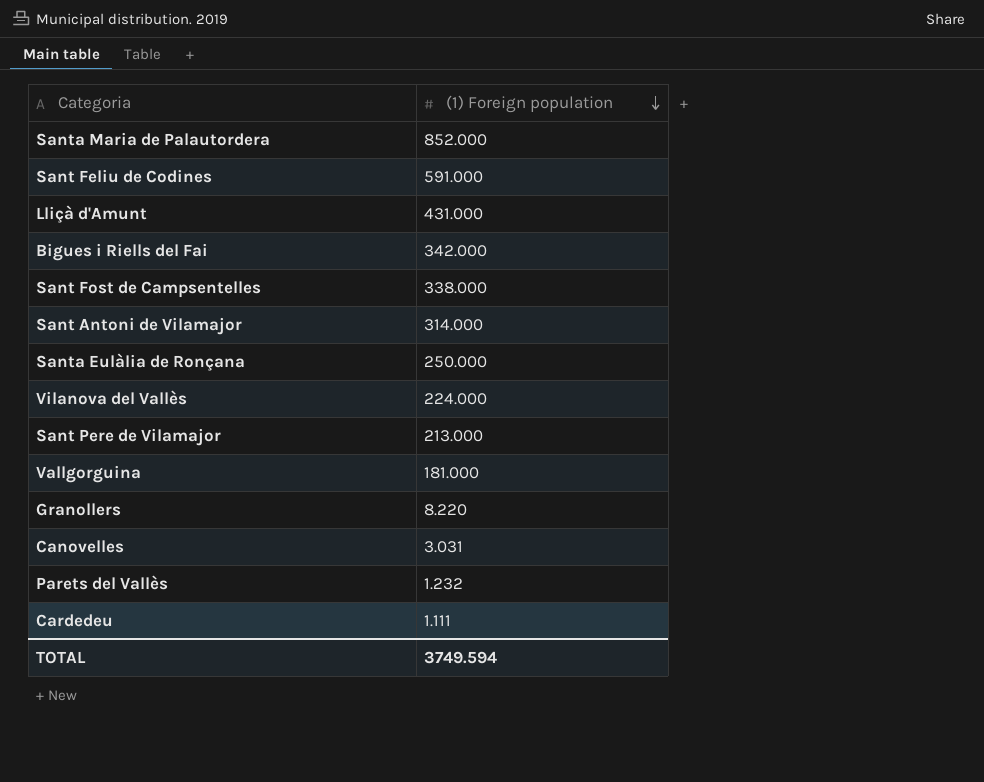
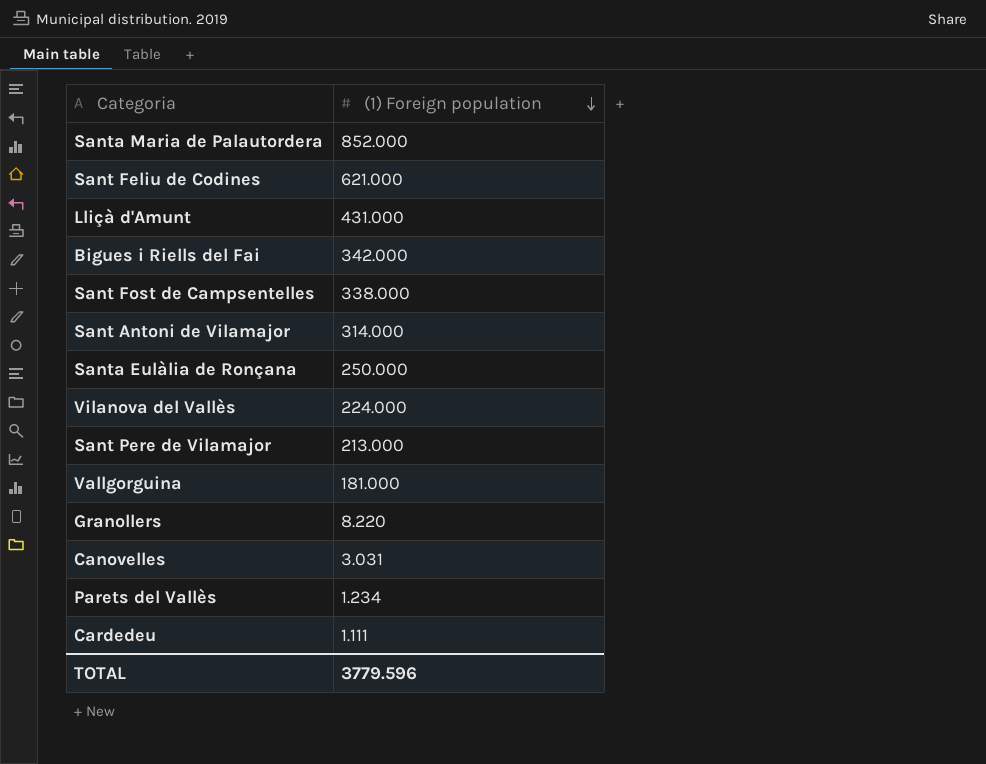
Sant Feliu de Codines | (1) Foreign population: 591.000 -> 621.000
Parets del Vallès | (1) Foreign population: 1.232 -> 1.234
TOTAL | (1) Foreign population: 3749.594 -> 3779.596

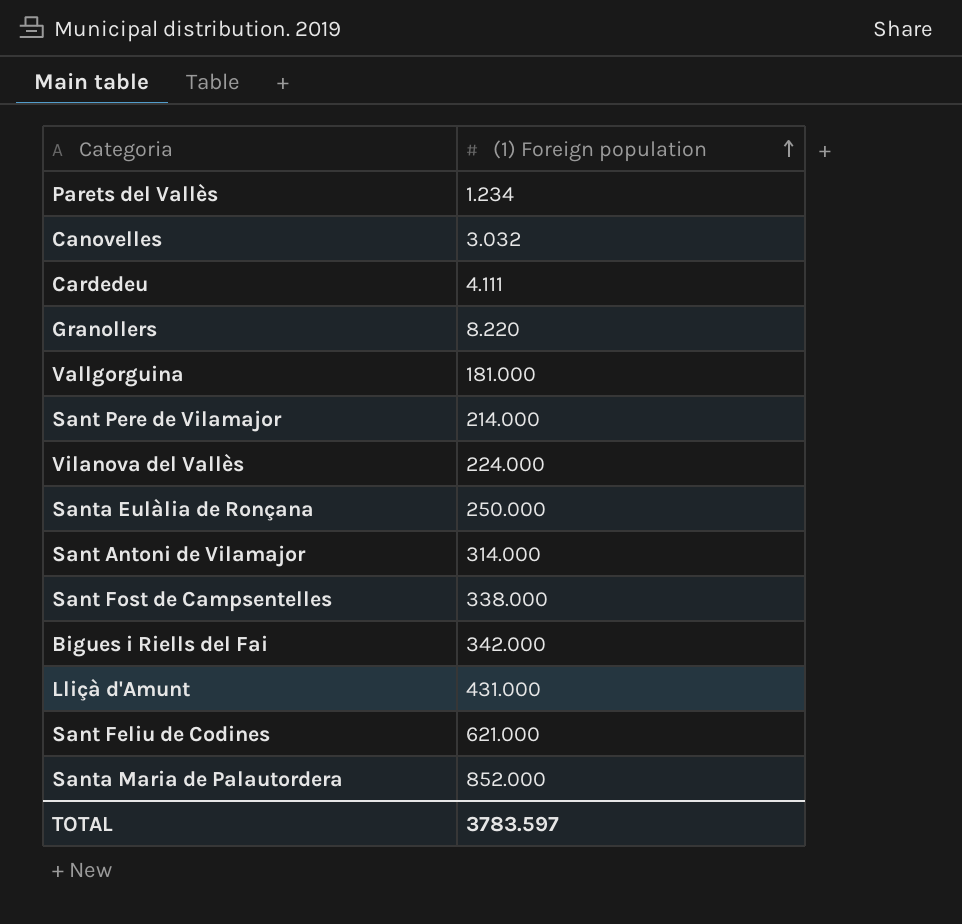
row order: (1) Foreign population descending -> (1) Foreign population ascending
Canovelles | (1) Foreign population: 3.031 -> 3.032
Cardedeu | (1) Foreign population: 1.111 -> 4.111
Sant Pere de Vilamajor | (1) Foreign population: 213.000 -> 214.000
TOTAL | (1) Foreign population: 3779.596 -> 3783.597

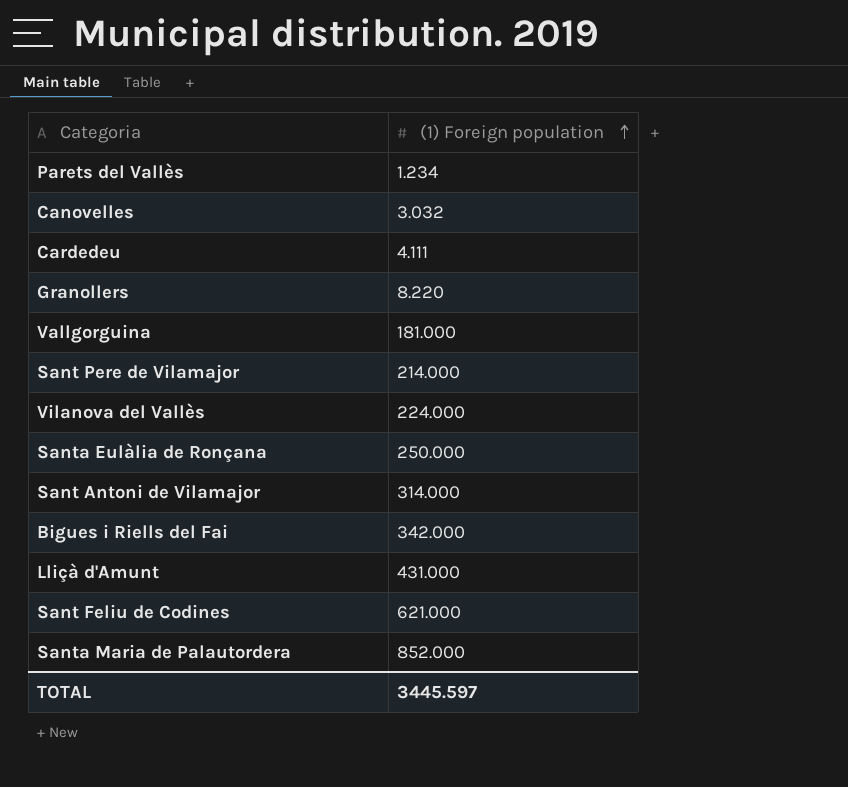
row Sant Fost de Campsentelles: 338.000 -> none
TOTAL | (1) Foreign population: 3783.597 -> 3445.597

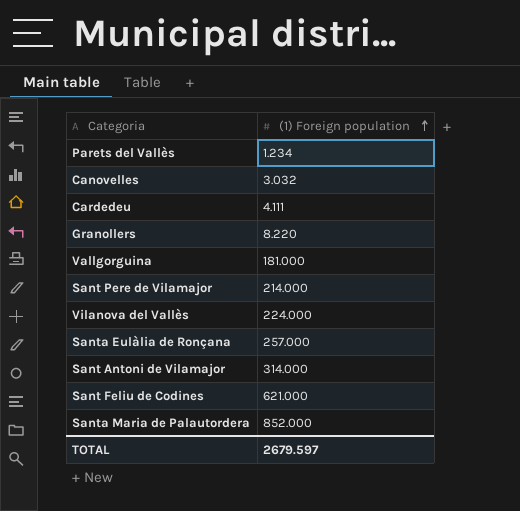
row Bigues i Riells del Fai: 342.000 -> none
row Lliçà d'Amunt: 431.000 -> none
Santa Eulàlia de Ronçana | (1) Foreign population: 250.000 -> 257.000
TOTAL | (1) Foreign population: 3445.597 -> 2679.597

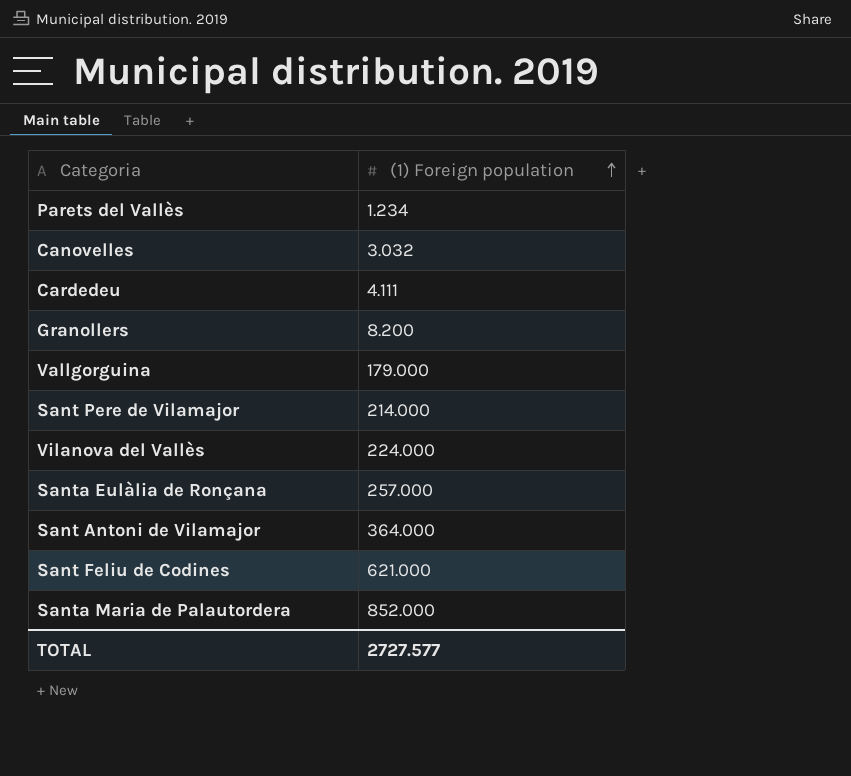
Granollers | (1) Foreign population: 8.220 -> 8.200
Vallgorguina | (1) Foreign population: 181.000 -> 179.000
Sant Antoni de Vilamajor | (1) Foreign population: 314.000 -> 364.000
TOTAL | (1) Foreign population: 2679.597 -> 2727.577

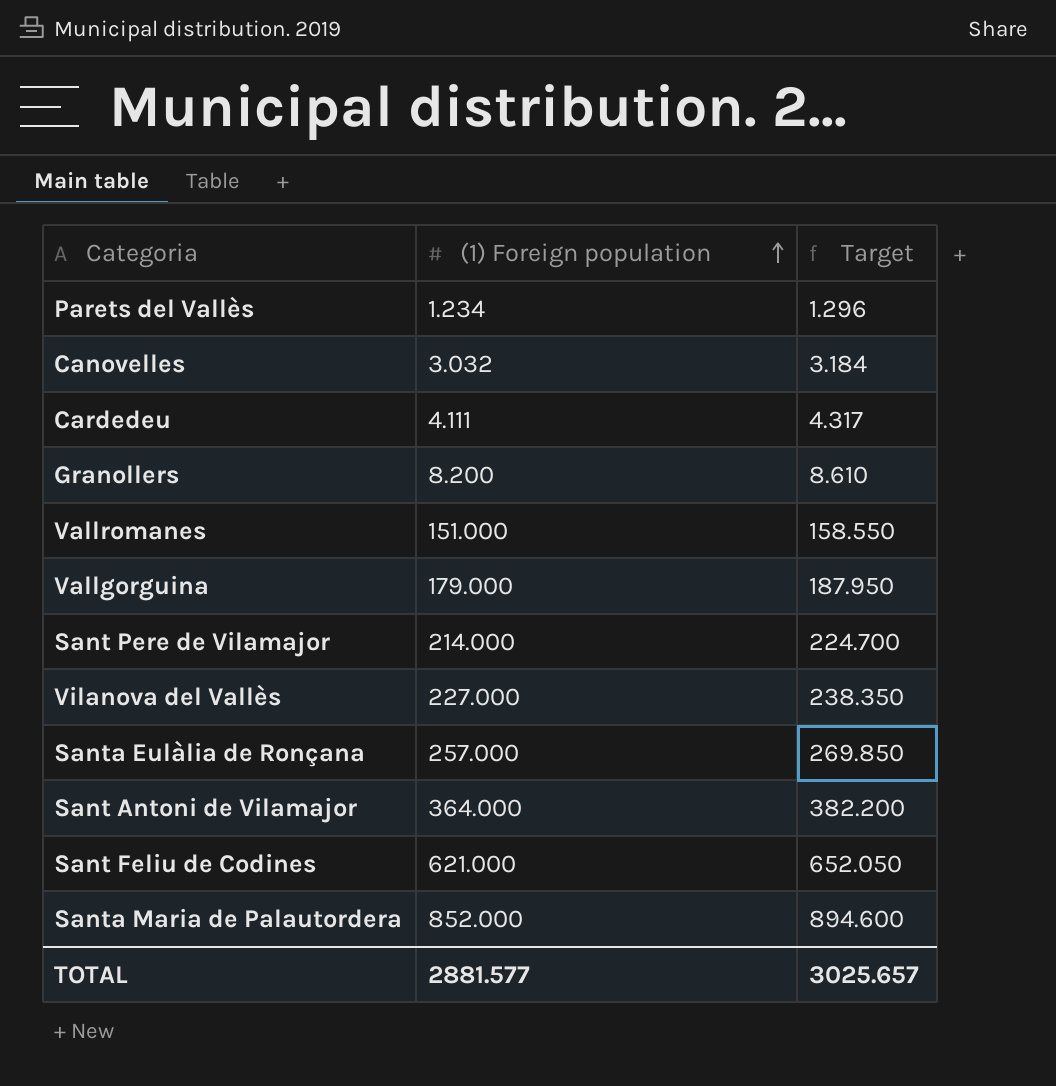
column Target | formula: none -> [(1) Foreign population] * 1.05
row Vallromanes: none -> 151.000 | 158.550
Vilanova del Vallès | (1) Foreign population: 224.000 -> 227.000
TOTAL | (1) Foreign population: 2727.577 -> 2881.577

